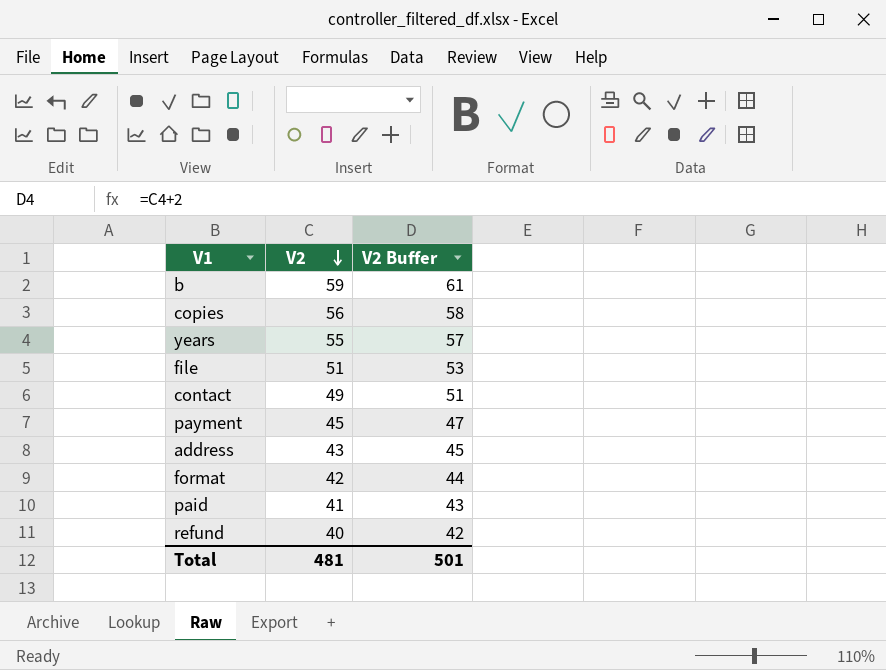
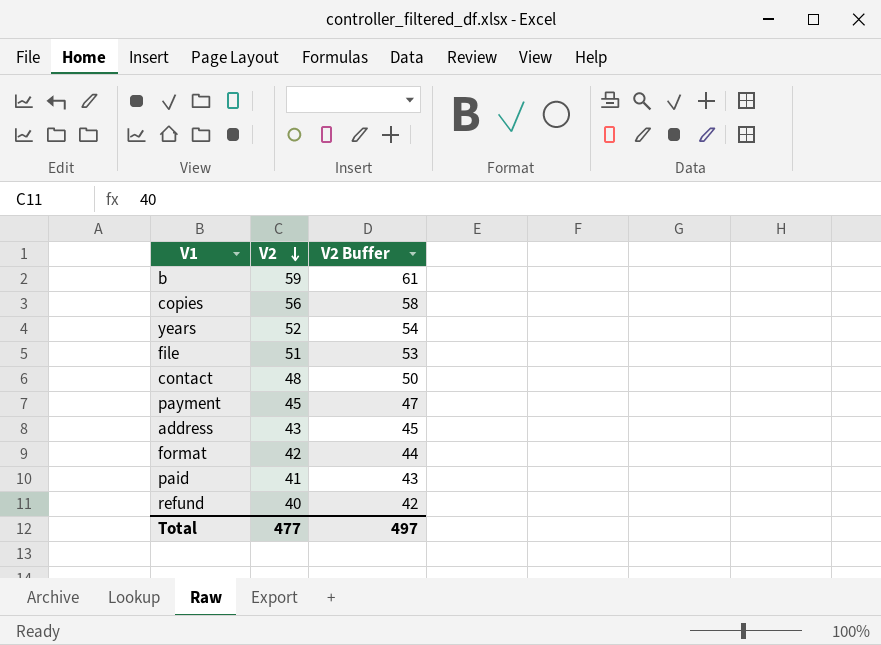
years | V2: 55 -> 52
years | V2 Buffer: 57 -> 54
contact | V2: 49 -> 48
contact | V2 Buffer: 51 -> 50
Total | V2: 481 -> 477
Total | V2 Buffer: 501 -> 497

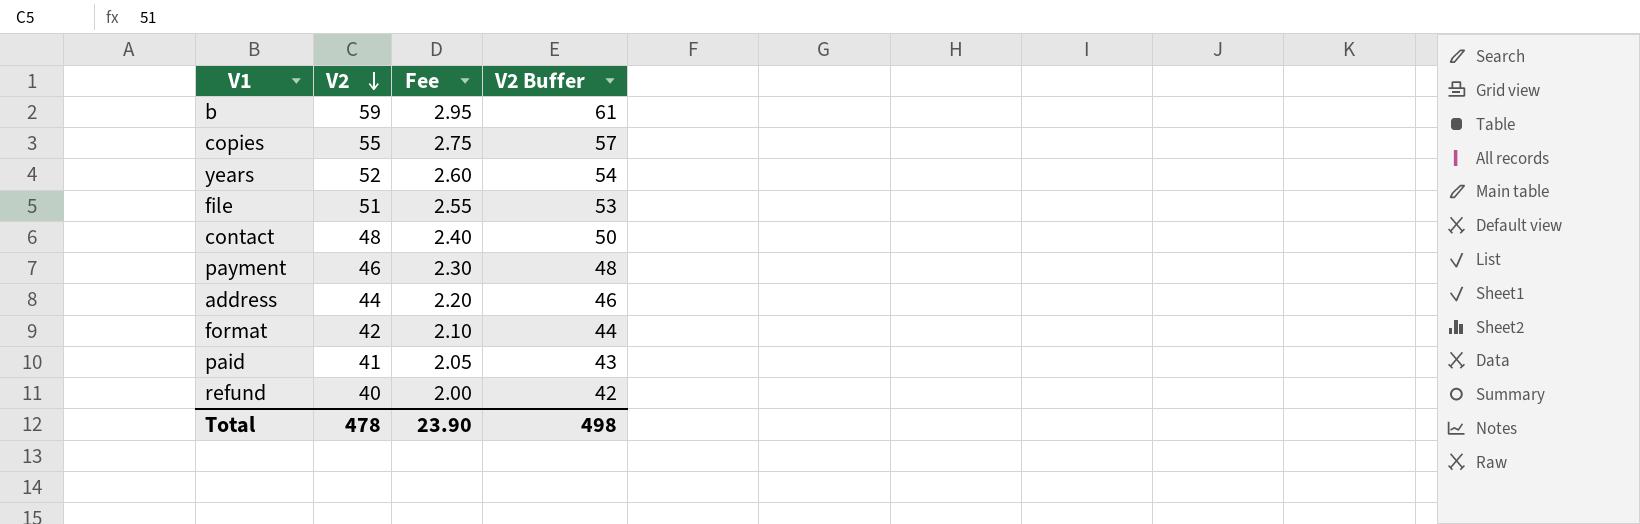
column Fee | formula: none -> [V2] * 0.05
copies | V2: 56 -> 55
copies | V2 Buffer: 58 -> 57
payment | V2: 45 -> 46
payment | V2 Buffer: 47 -> 48
address | V2: 43 -> 44
address | V2 Buffer: 45 -> 46
Total | V2: 477 -> 478
Total | V2 Buffer: 497 -> 498

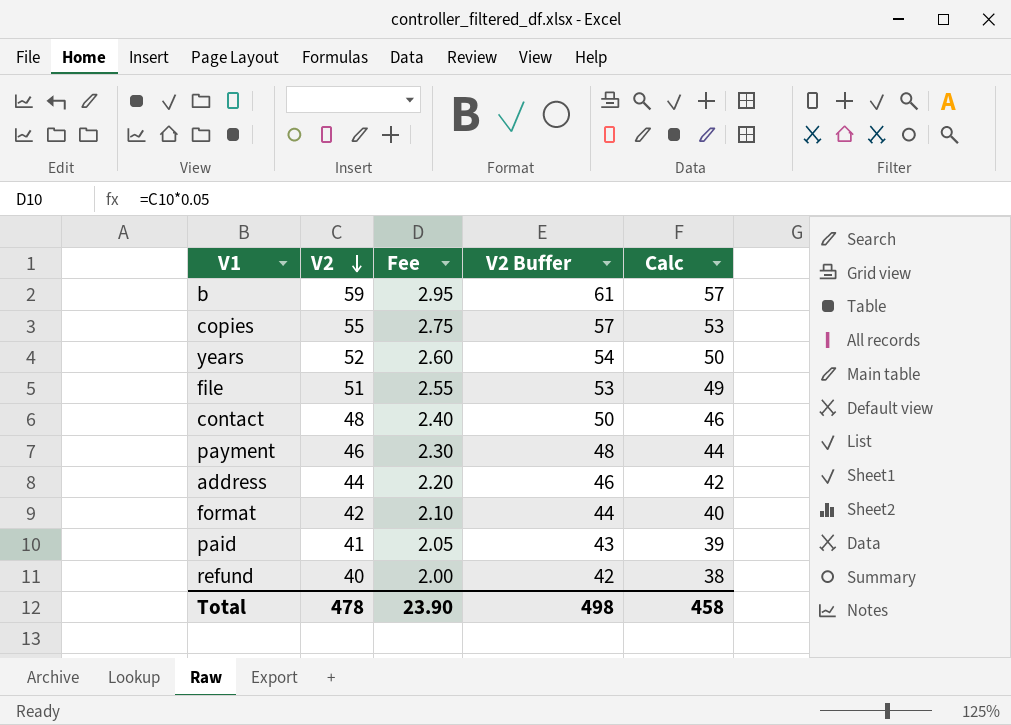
column Calc | formula: none -> [V2] - 2

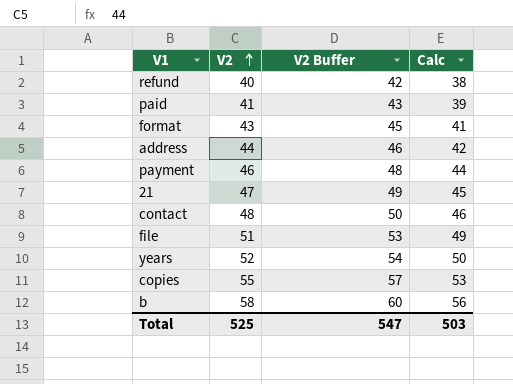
row order: V2 descending -> V2 ascending
column Fee | formula: [V2] * 0.05 -> none
format | V2: 42 -> 43
format | V2 Buffer: 44 -> 45
format | Calc: 40 -> 41
row 21: none -> 47 | 49 | 45
b | V2: 59 -> 58
b | V2 Buffer: 61 -> 60
b | Calc: 57 -> 56
Total | V2: 478 -> 525
Total | V2 Buffer: 498 -> 547
Total | Calc: 458 -> 503

